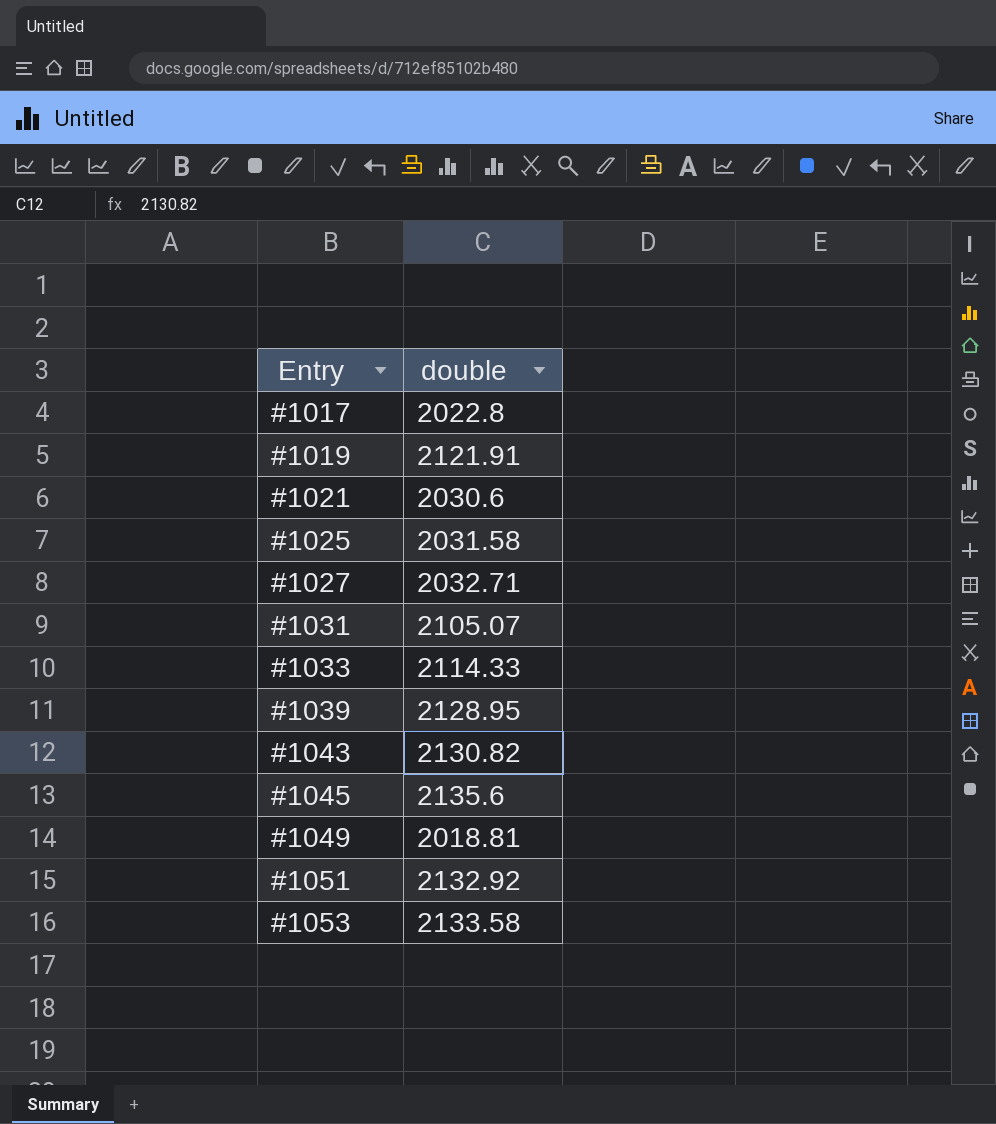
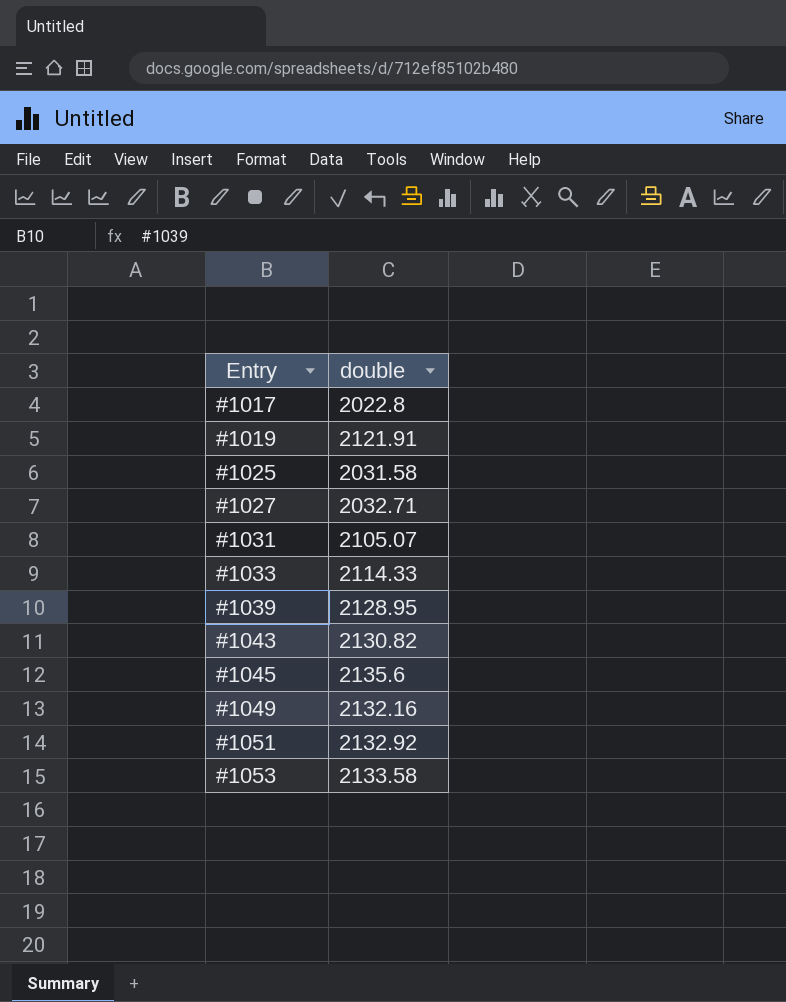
row #1021: 2030.6 -> none
#1049 | double: 2018.81 -> 2132.16

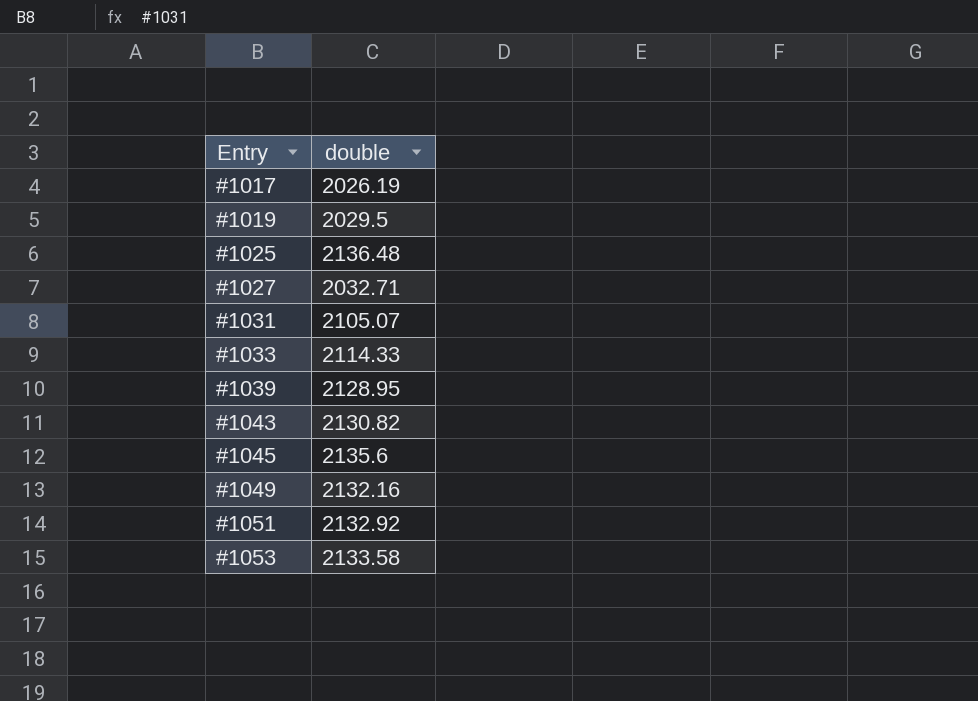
#1017 | double: 2022.8 -> 2026.19
#1019 | double: 2121.91 -> 2029.5
#1025 | double: 2031.58 -> 2136.48

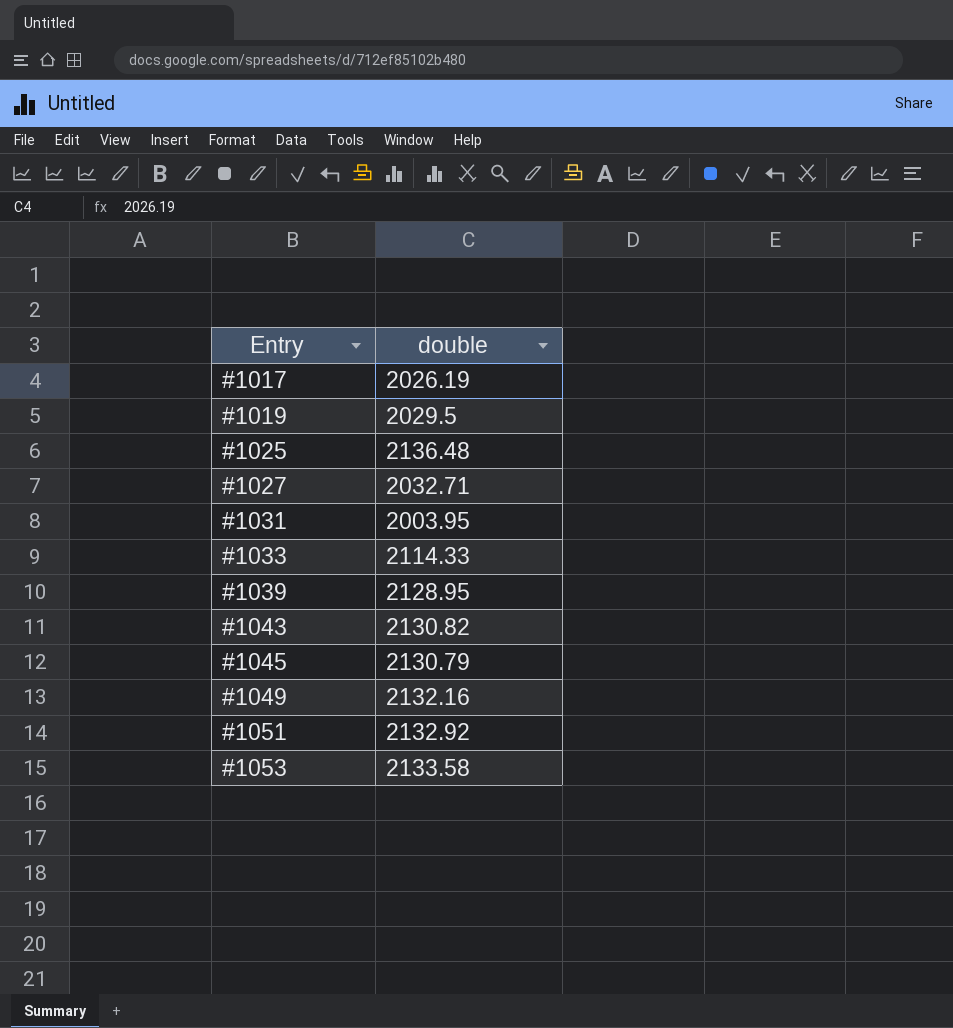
#1031 | double: 2105.07 -> 2003.95
#1045 | double: 2135.6 -> 2130.79

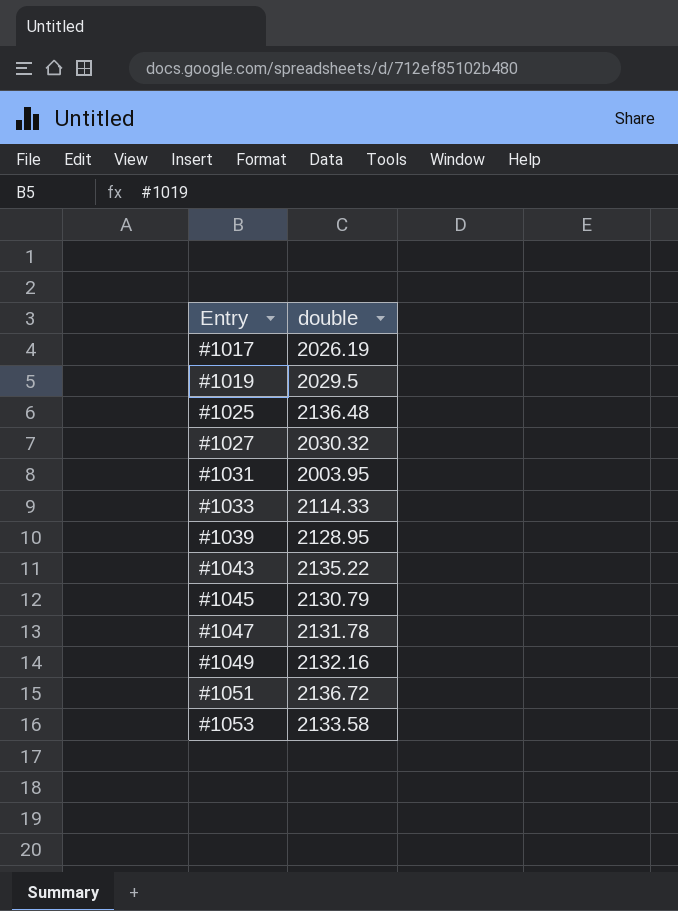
#1027 | double: 2032.71 -> 2030.32
#1043 | double: 2130.82 -> 2135.22
row #1047: none -> 2131.78
#1051 | double: 2132.92 -> 2136.72

